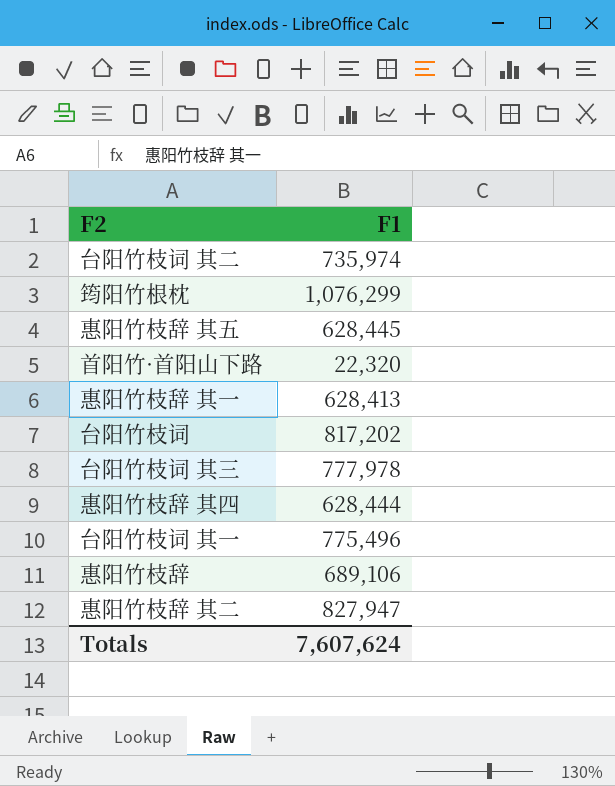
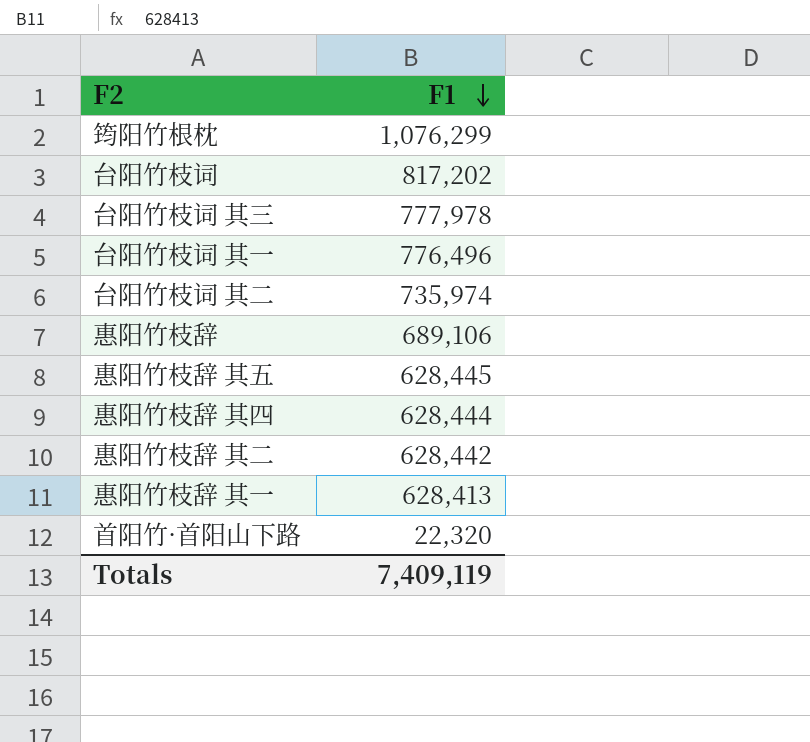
row order: none -> F1 descending
台阳竹枝词 其一 | F1: 775,496 -> 776,496
惠阳竹枝辞 其二 | F1: 827,947 -> 628,442
Totals | F1: 7,607,624 -> 7,409,119

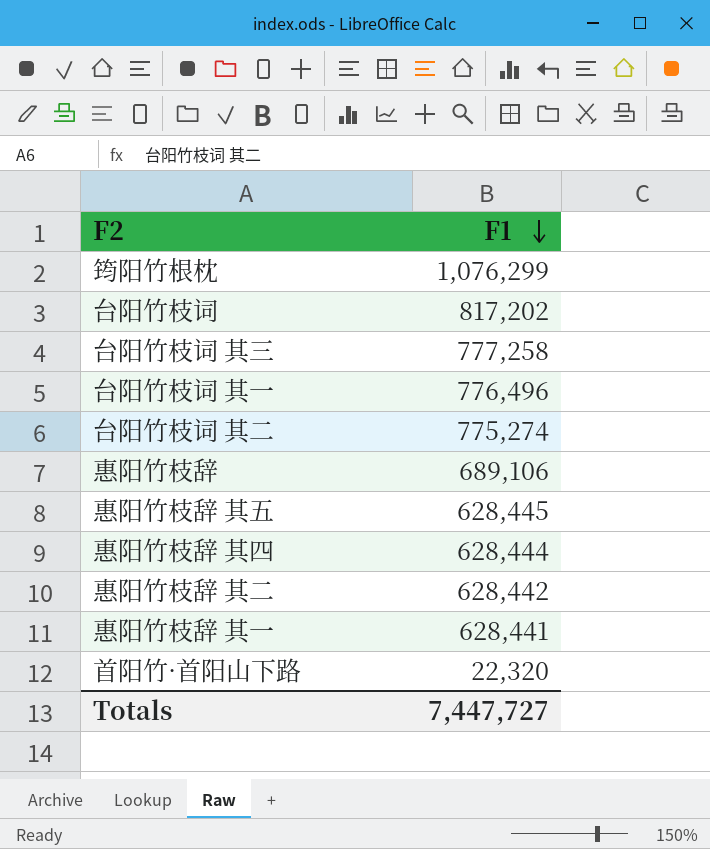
台阳竹枝词 其三 | F1: 777,978 -> 777,258
台阳竹枝词 其二 | F1: 735,974 -> 775,274
惠阳竹枝辞 其一 | F1: 628,413 -> 628,441
Totals | F1: 7,409,119 -> 7,447,727

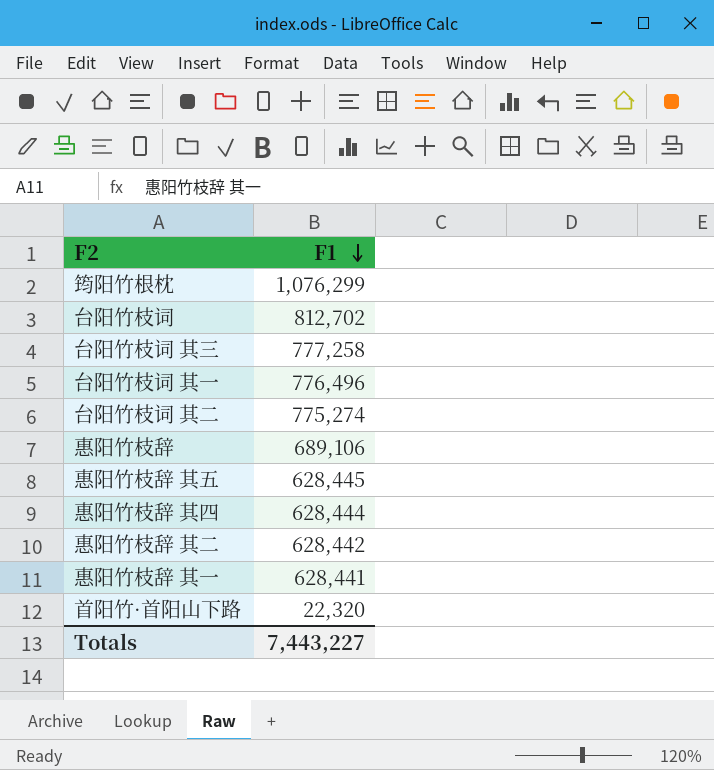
台阳竹枝词 | F1: 817,202 -> 812,702
Totals | F1: 7,447,727 -> 7,443,227

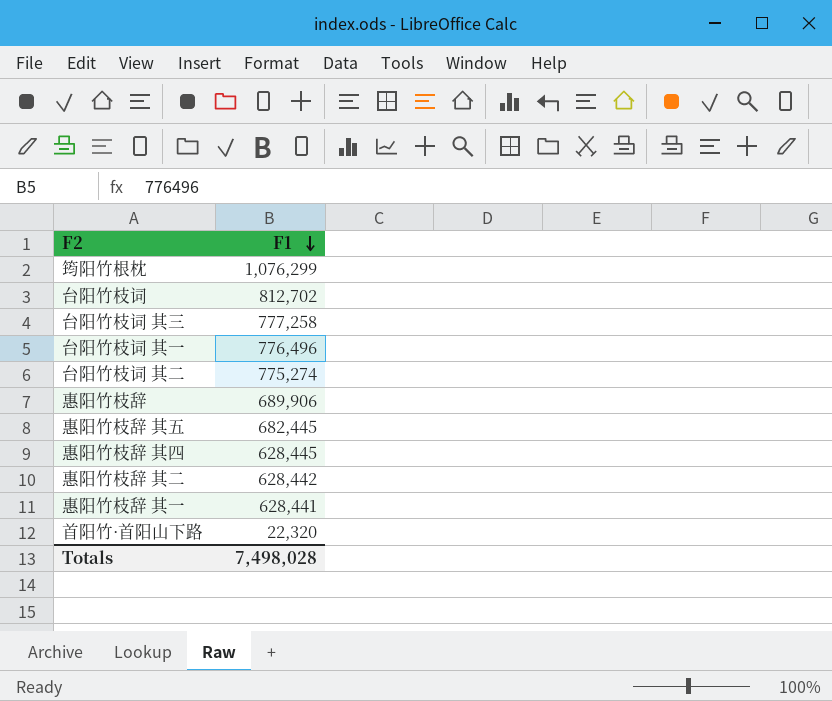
惠阳竹枝辞 | F1: 689,106 -> 689,906
惠阳竹枝辞 其五 | F1: 628,445 -> 682,445
惠阳竹枝辞 其四 | F1: 628,444 -> 628,445
Totals | F1: 7,443,227 -> 7,498,028

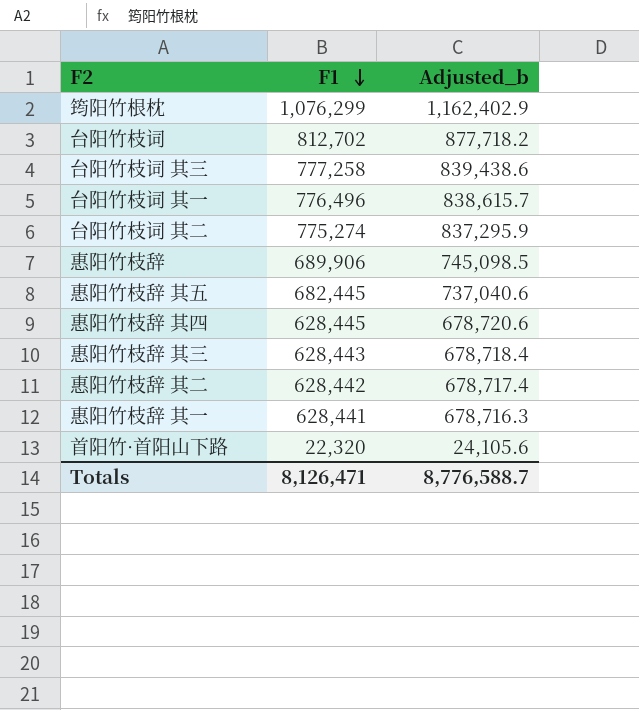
column Adjusted_b | formula: none -> [F1] * 1.08
row 惠阳竹枝辞 其三: none -> 628,443 | 678,718.4
Totals | F1: 7,498,028 -> 8,126,471

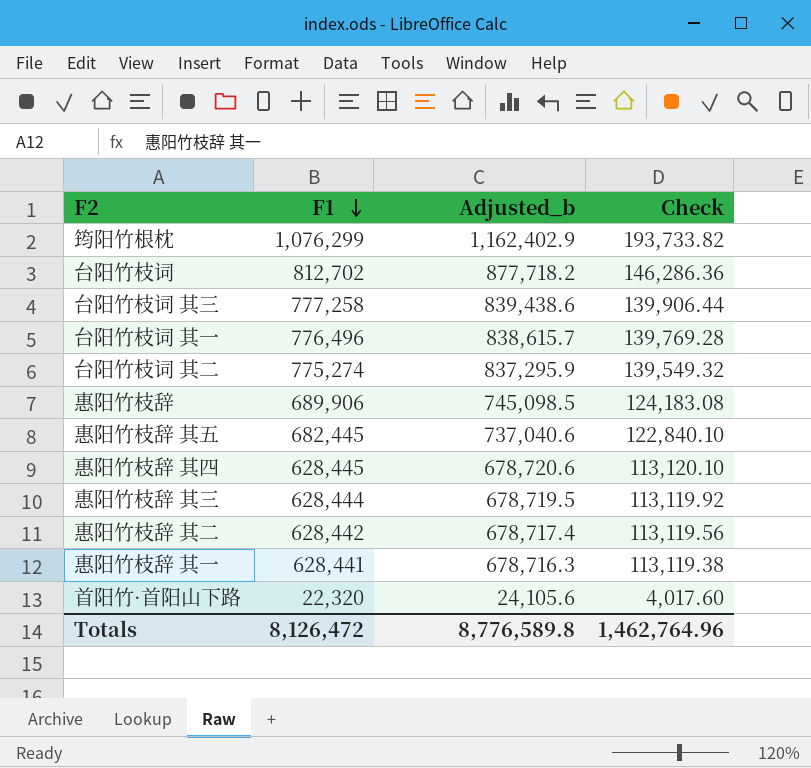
column Check | formula: none -> [F1] * 0.18
惠阳竹枝辞 其三 | F1: 628,443 -> 628,444
惠阳竹枝辞 其三 | Adjusted_b: 678,718.4 -> 678,719.5
Totals | F1: 8,126,471 -> 8,126,472
Totals | Adjusted_b: 8,776,588.7 -> 8,776,589.8

